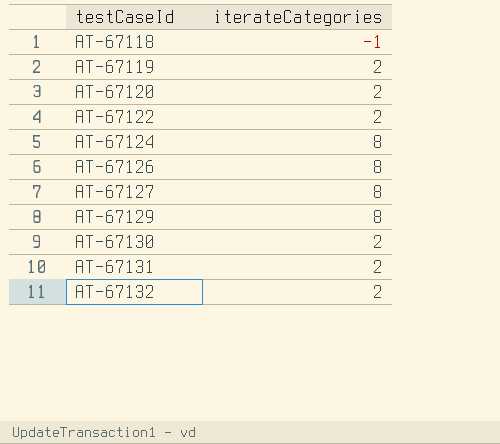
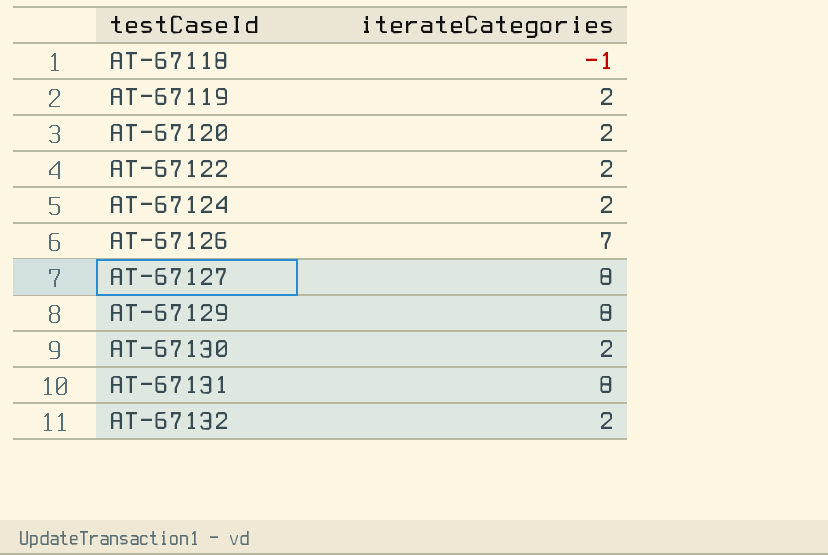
AT-67124 | iterateCategories: 8 -> 2
AT-67126 | iterateCategories: 8 -> 7
AT-67131 | iterateCategories: 2 -> 8

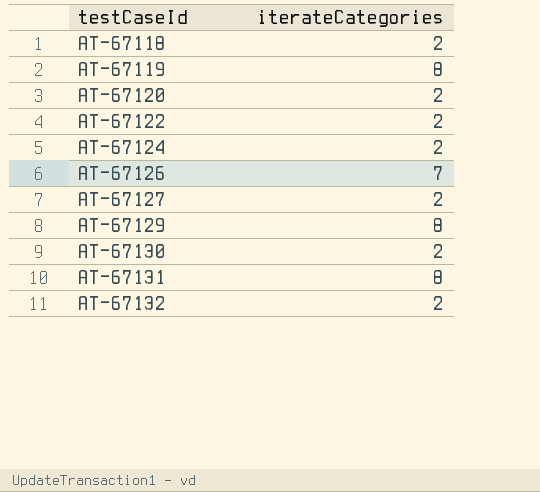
AT-67118 | iterateCategories: -1 -> 2
AT-67119 | iterateCategories: 2 -> 8
AT-67127 | iterateCategories: 8 -> 2

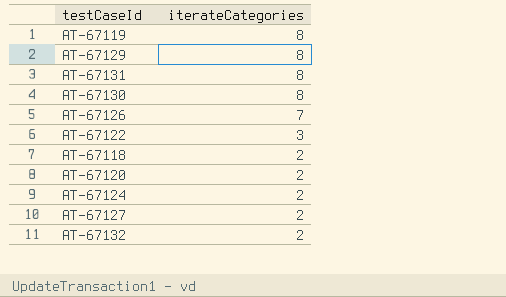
row order: testCaseId ascending -> iterateCategories descending
AT-67130 | iterateCategories: 2 -> 8
AT-67122 | iterateCategories: 2 -> 3

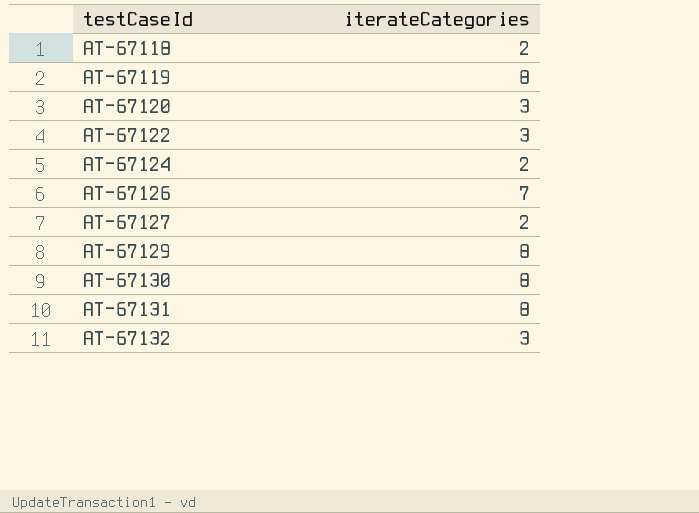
row order: iterateCategories descending -> testCaseId ascending
AT-67120 | iterateCategories: 2 -> 3
AT-67132 | iterateCategories: 2 -> 3

